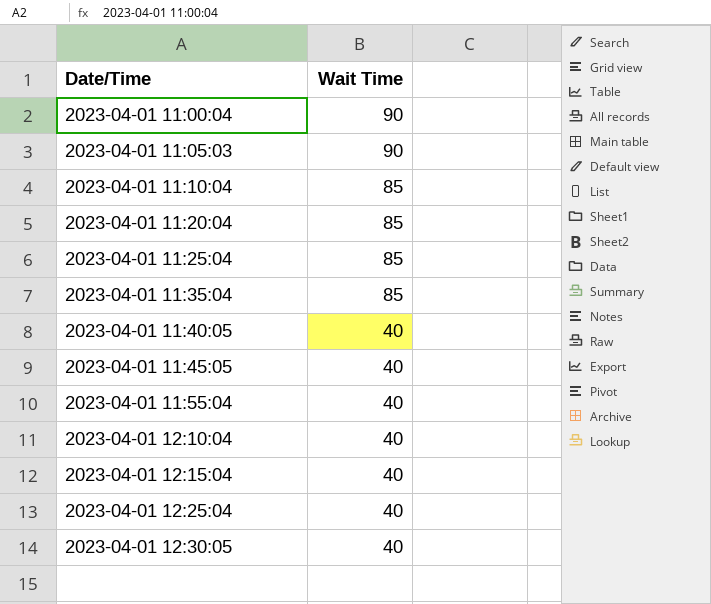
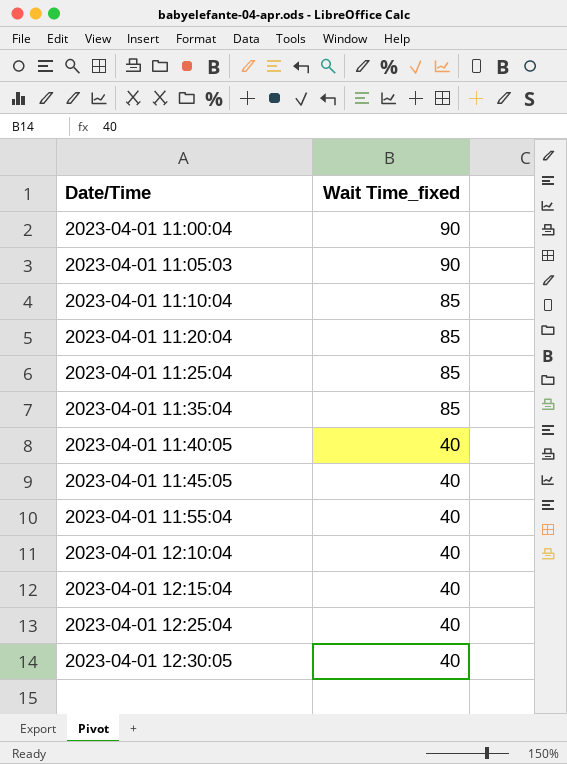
column name: Wait Time -> Wait Time_fixed

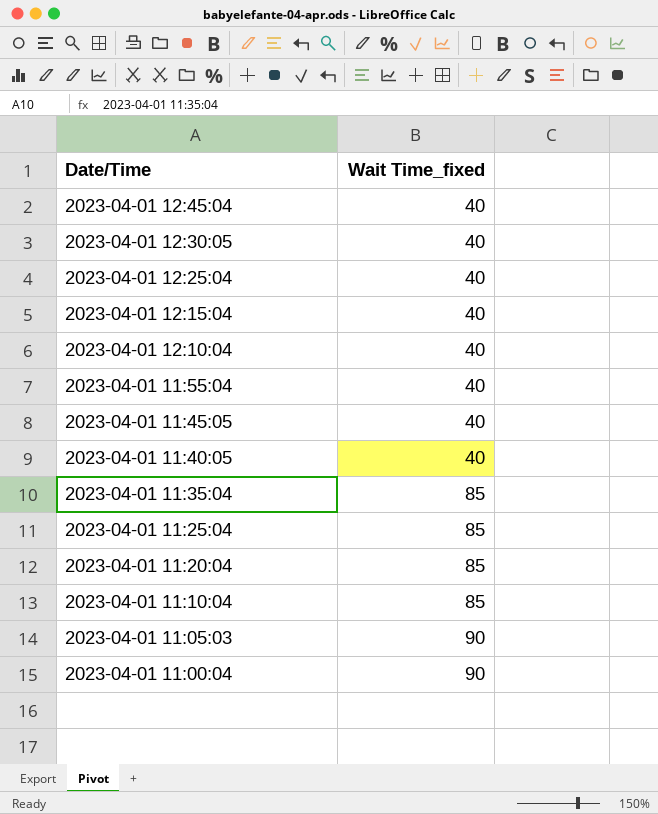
row order: Date/Time ascending -> Date/Time descending
row 2023-04-01 12:45:04: none -> 40

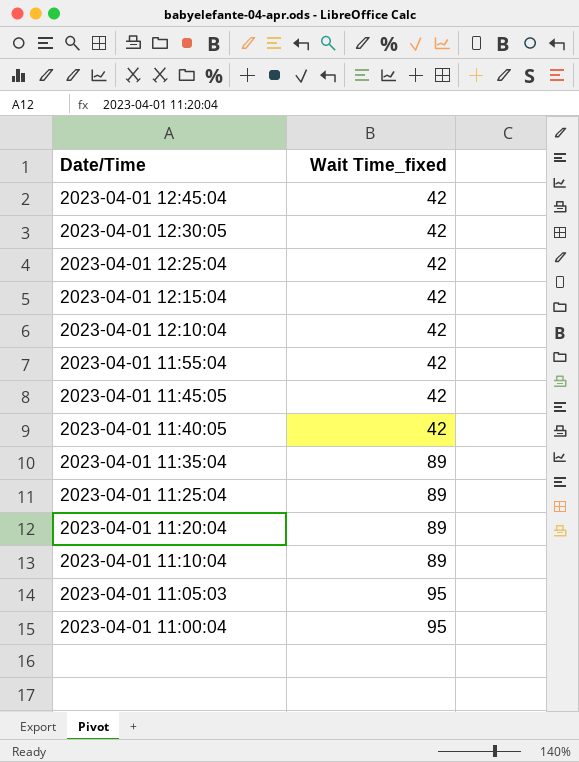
2023-04-01 12:45:04 | Wait Time_fixed: 40 -> 42
2023-04-01 12:30:05 | Wait Time_fixed: 40 -> 42
2023-04-01 12:25:04 | Wait Time_fixed: 40 -> 42
2023-04-01 12:15:04 | Wait Time_fixed: 40 -> 42
2023-04-01 12:10:04 | Wait Time_fixed: 40 -> 42
2023-04-01 11:55:04 | Wait Time_fixed: 40 -> 42
2023-04-01 11:45:05 | Wait Time_fixed: 40 -> 42
2023-04-01 11:40:05 | Wait Time_fixed: 40 -> 42
2023-04-01 11:35:04 | Wait Time_fixed: 85 -> 89
2023-04-01 11:25:04 | Wait Time_fixed: 85 -> 89
2023-04-01 11:20:04 | Wait Time_fixed: 85 -> 89
2023-04-01 11:10:04 | Wait Time_fixed: 85 -> 89
2023-04-01 11:05:03 | Wait Time_fixed: 90 -> 95
2023-04-01 11:00:04 | Wait Time_fixed: 90 -> 95

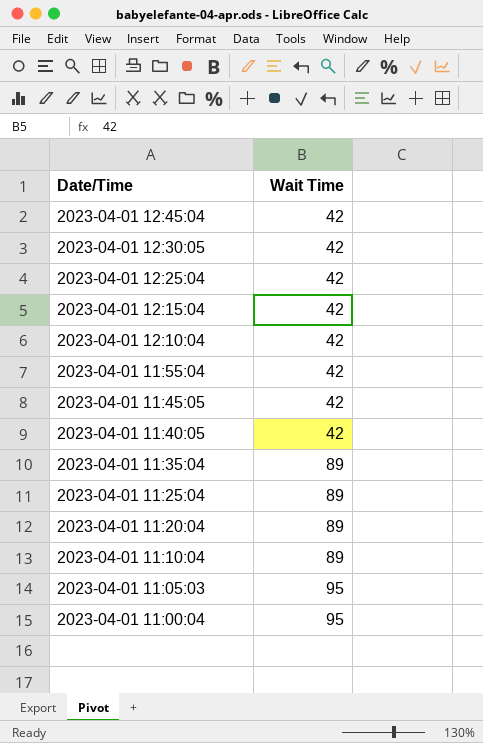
column name: Wait Time_fixed -> Wait Time

